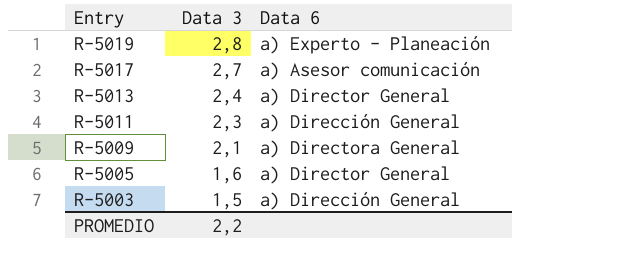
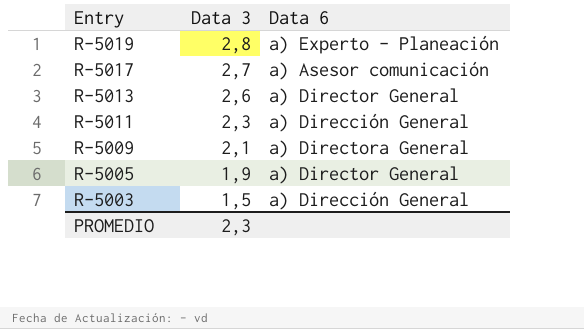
R-5013 | Data 3: 2,4 -> 2,6
R-5005 | Data 3: 1,6 -> 1,9
PROMEDIO | Data 3: 2,2 -> 2,3

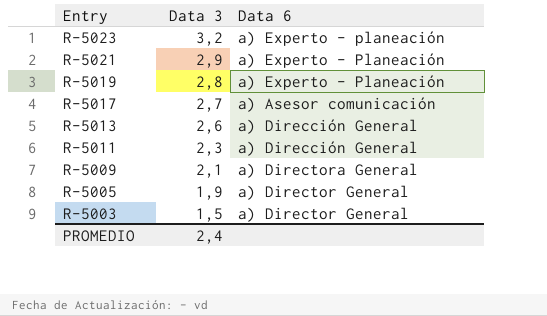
row R-5023: none -> 3,2 | a) Experto - planeación
row R-5021: none -> 2,9 | a) Experto - Planeación
R-5013 | Data 6: a) Director General -> a) Dirección General
R-5003 | Data 6: a) Dirección General -> a) Director General
PROMEDIO | Data 3: 2,3 -> 2,4

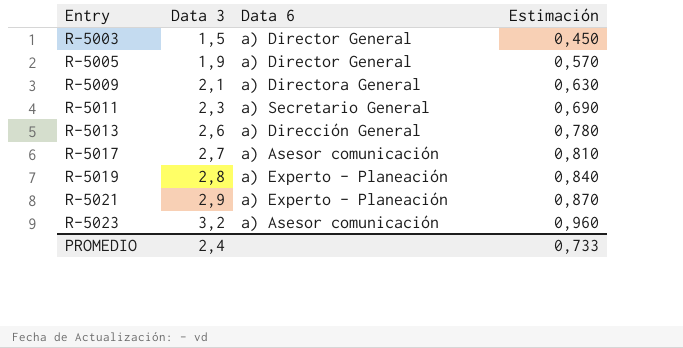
row order: Entry descending -> Entry ascending
column Estimación | formula: none -> [Data 3] * 0,3
R-5011 | Data 6: a) Dirección General -> a) Secretario General
R-5023 | Data 6: a) Experto - planeación -> a) Asesor comunicación

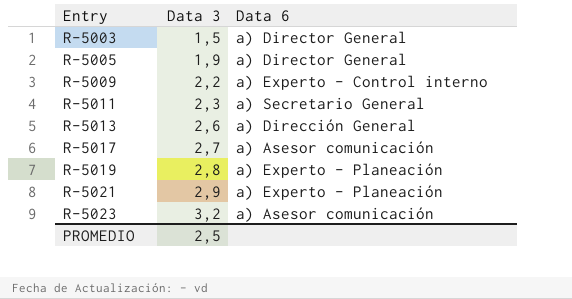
column Estimación | formula: [Data 3] * 0,3 -> none
R-5009 | Data 3: 2,1 -> 2,2
R-5009 | Data 6: a) Directora General -> a) Experto - Control interno
PROMEDIO | Data 3: 2,4 -> 2,5

